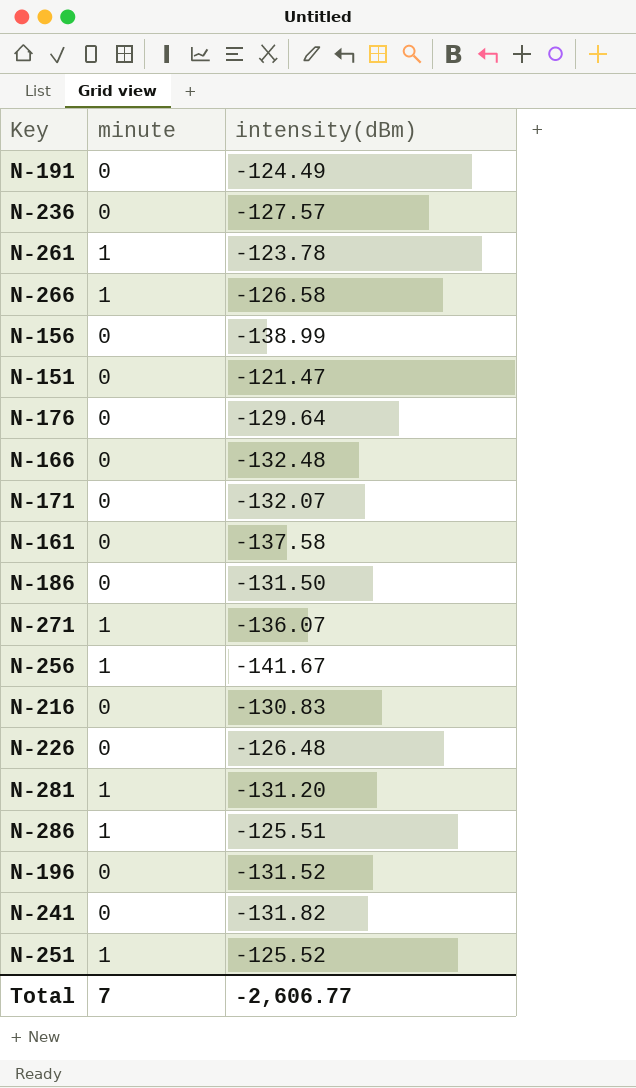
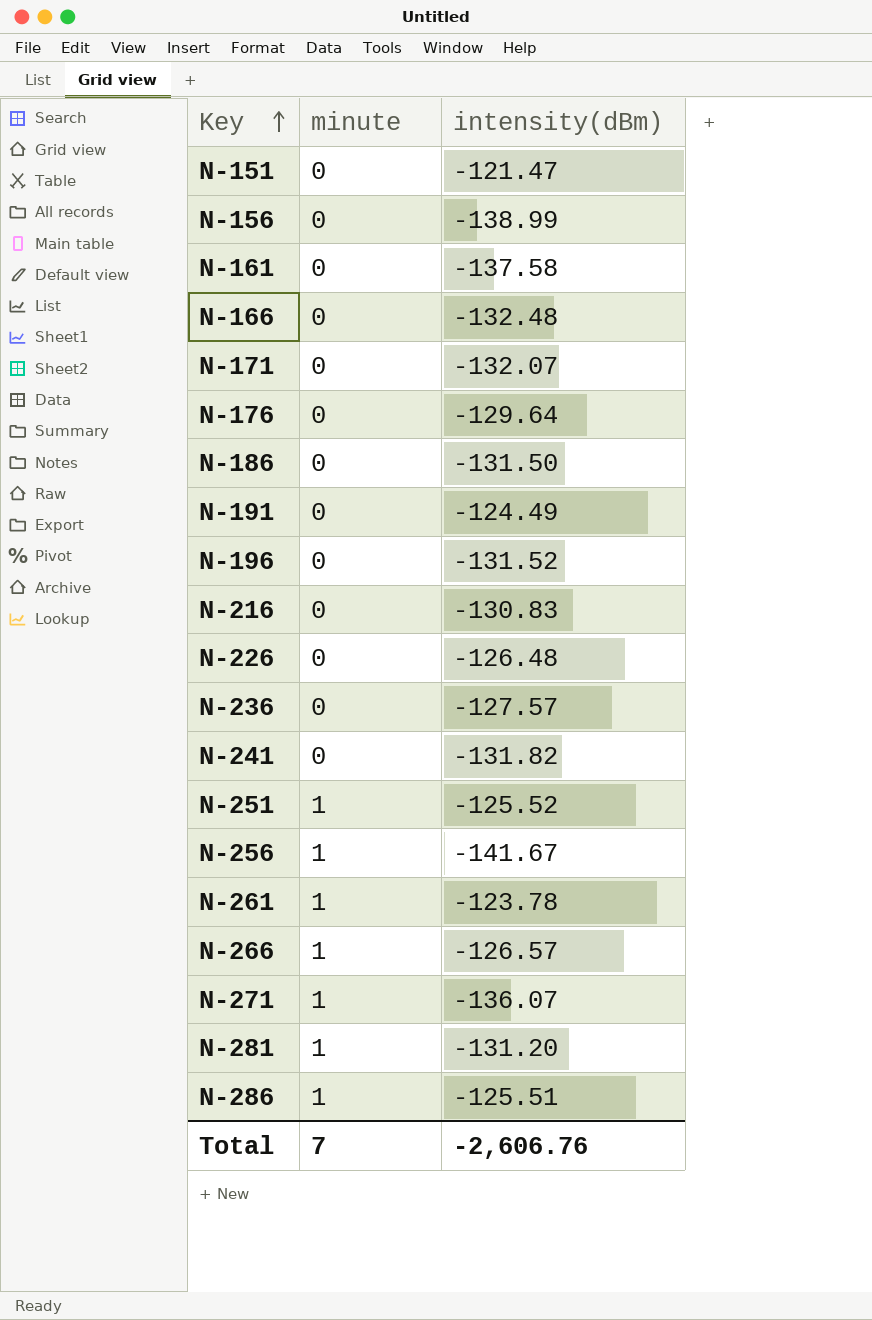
row order: none -> Key ascending
N-266 | intensity(dBm): -126.58 -> -126.57
Total | intensity(dBm): -2,606.77 -> -2,606.76

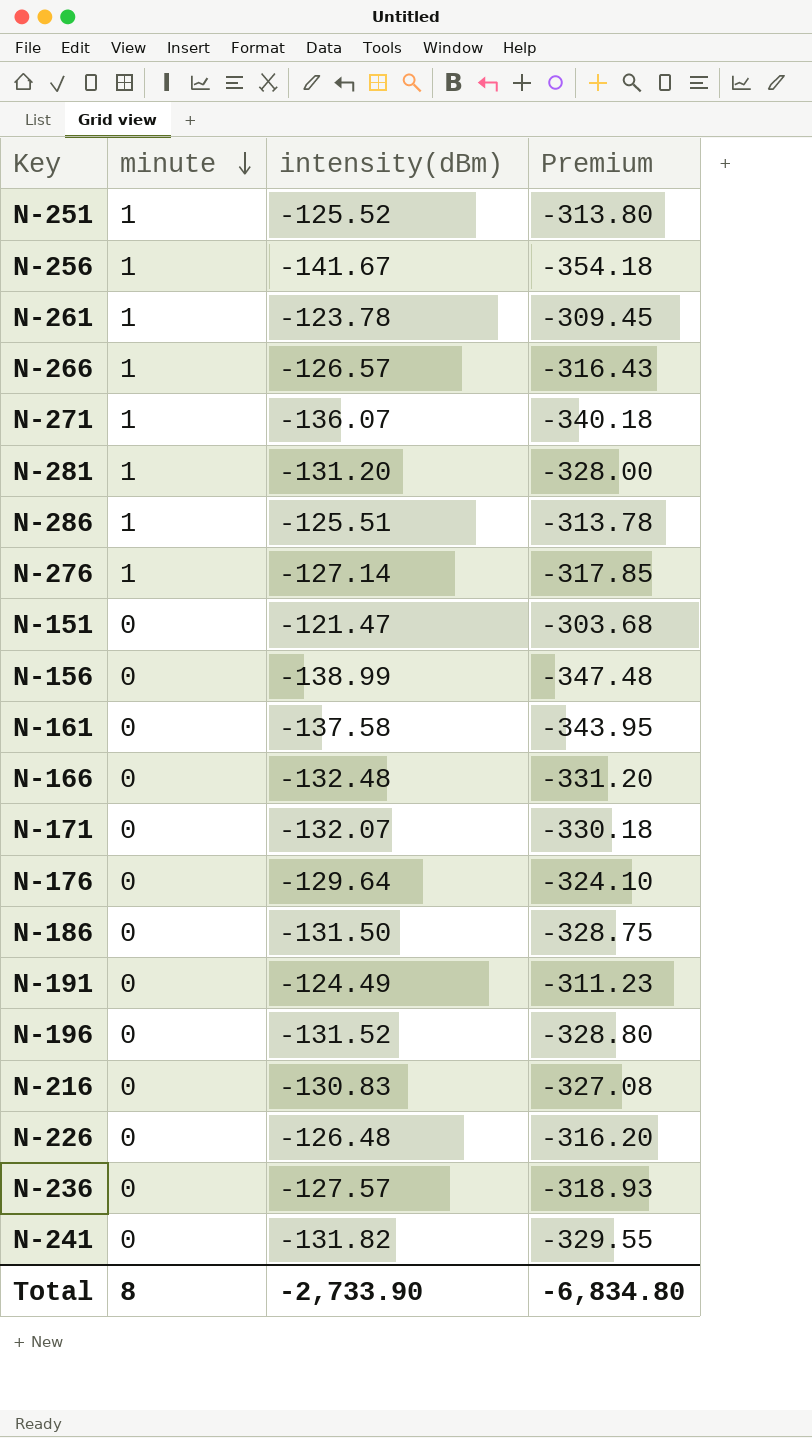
row order: Key ascending -> minute descending
column Premium | formula: none -> [intensity(dBm)] * 2.5
row N-276: none -> 1 | -127.14 | -317.85
Total | minute: 7 -> 8
Total | intensity(dBm): -2,606.76 -> -2,733.90

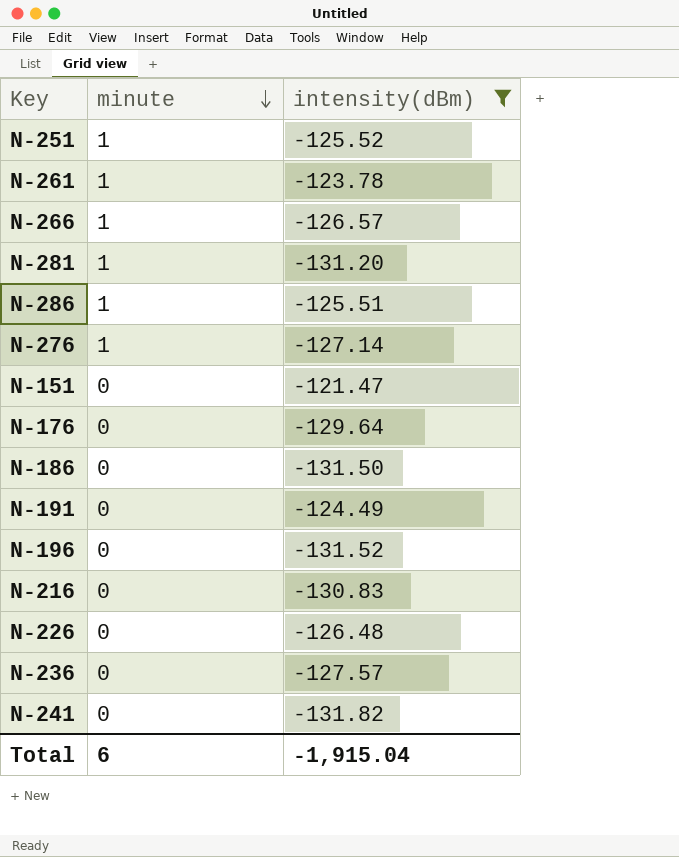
filter: none -> intensity(dBm) >= -131.82
column Premium | formula: [intensity(dBm)] * 2.5 -> none
Total | minute: 8 -> 6
Total | intensity(dBm): -2,733.90 -> -1,915.04

